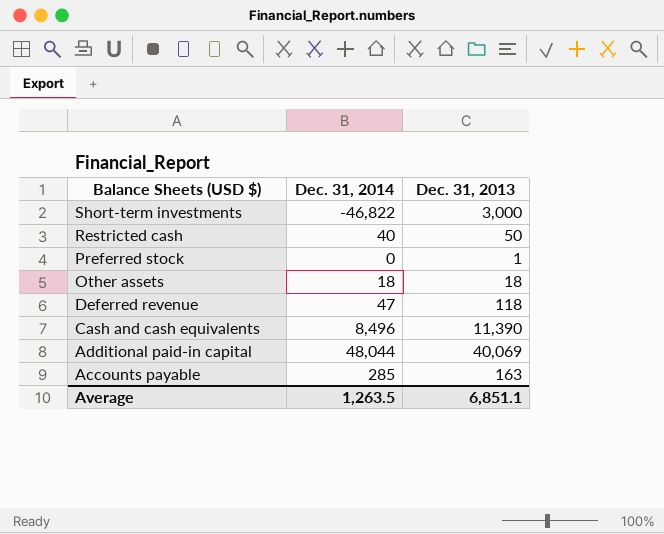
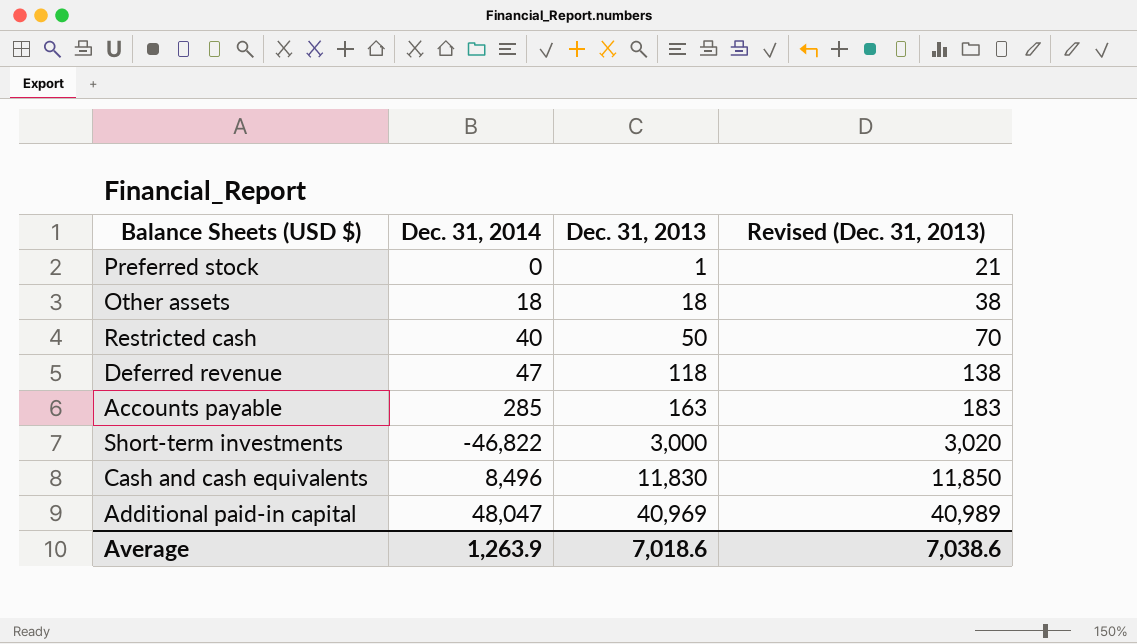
row order: Balance Sheets (USD $) descending -> Dec. 31, 2013 ascending
column Revised (Dec. 31, 2013) | formula: none -> [Dec. 31, 2013] + 20
Cash and cash equivalents | Dec. 31, 2013: 11,390 -> 11,830
Additional paid-in capital | Dec. 31, 2014: 48,044 -> 48,047
Additional paid-in capital | Dec. 31, 2013: 40,069 -> 40,969
Average | Dec. 31, 2014: 1,263.5 -> 1,263.9
Average | Dec. 31, 2013: 6,851.1 -> 7,018.6

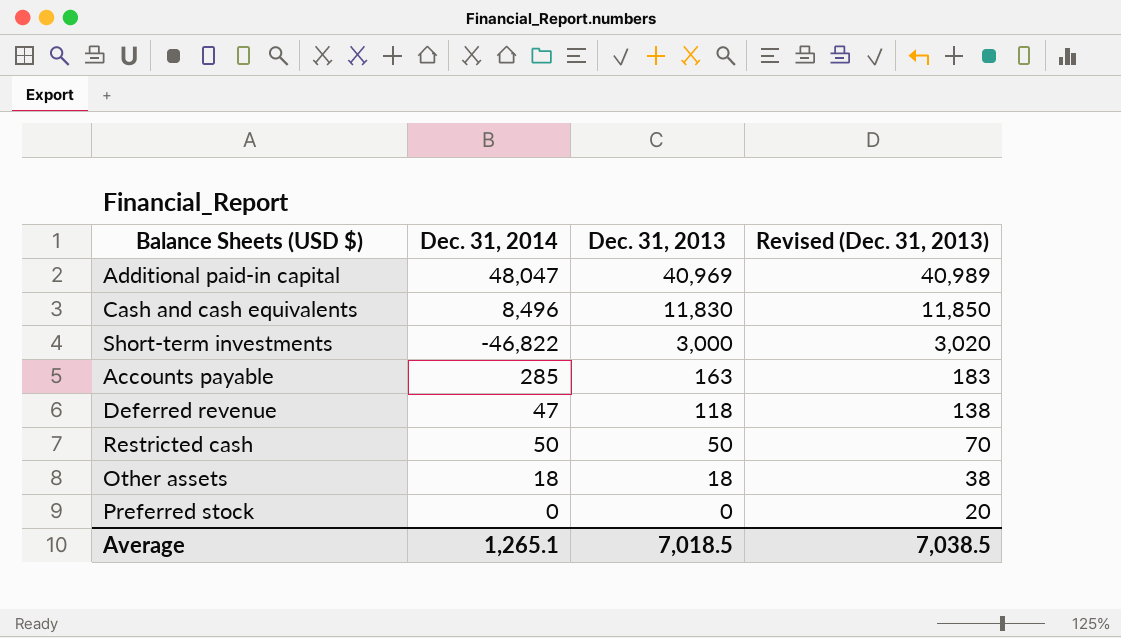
row order: Dec. 31, 2013 ascending -> Dec. 31, 2013 descending
Restricted cash | Dec. 31, 2014: 40 -> 50
Preferred stock | Dec. 31, 2013: 1 -> 0
Preferred stock | Revised (Dec. 31, 2013): 21 -> 20
Average | Dec. 31, 2014: 1,263.9 -> 1,265.1
Average | Dec. 31, 2013: 7,018.6 -> 7,018.5
Average | Revised (Dec. 31, 2013): 7,038.6 -> 7,038.5

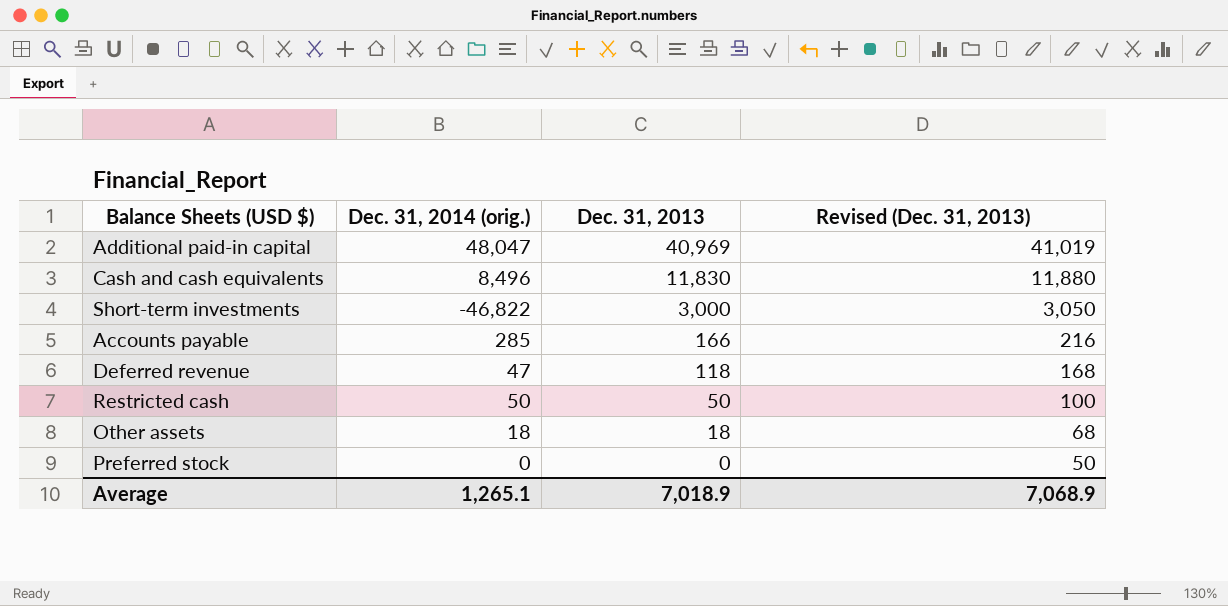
column name: Dec. 31, 2014 -> Dec. 31, 2014 (orig.)
column Revised (Dec. 31, 2013) | formula: [Dec. 31, 2013] + 20 -> [Dec. 31, 2013] + 50
Accounts payable | Dec. 31, 2013: 163 -> 166
Average | Dec. 31, 2013: 7,018.5 -> 7,018.9
Average | Revised (Dec. 31, 2013): 7,038.5 -> 7,068.9

